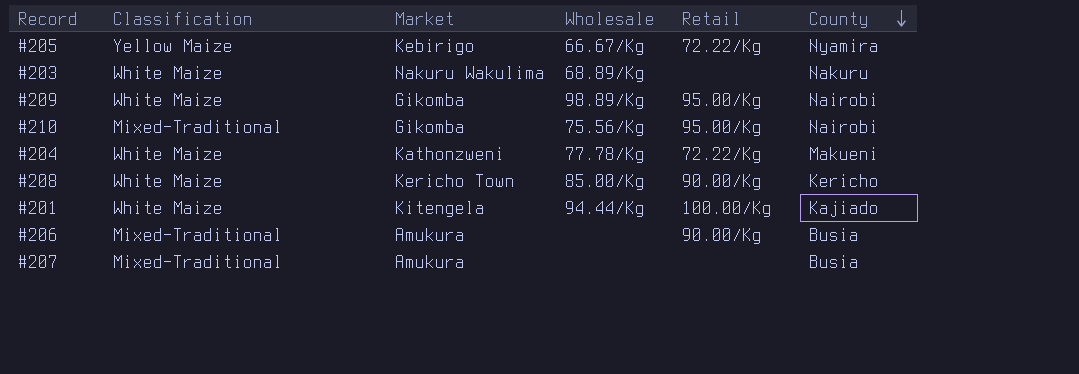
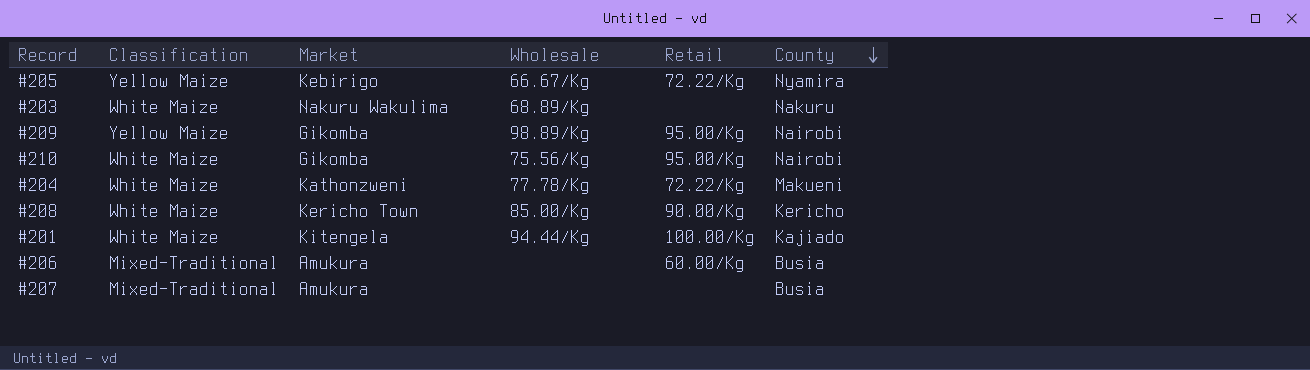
#209 | Classification: White Maize -> Yellow Maize
#210 | Classification: Mixed-Traditional -> White Maize
#206 | Retail: 90.00/Kg -> 60.00/Kg

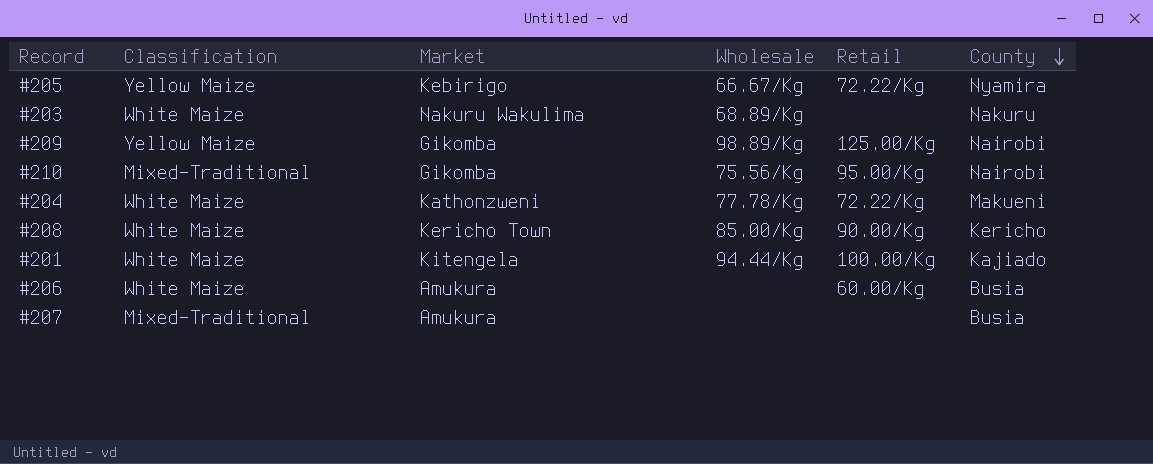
#209 | Retail: 95.00/Kg -> 125.00/Kg
#210 | Classification: White Maize -> Mixed-Traditional
#206 | Classification: Mixed-Traditional -> White Maize

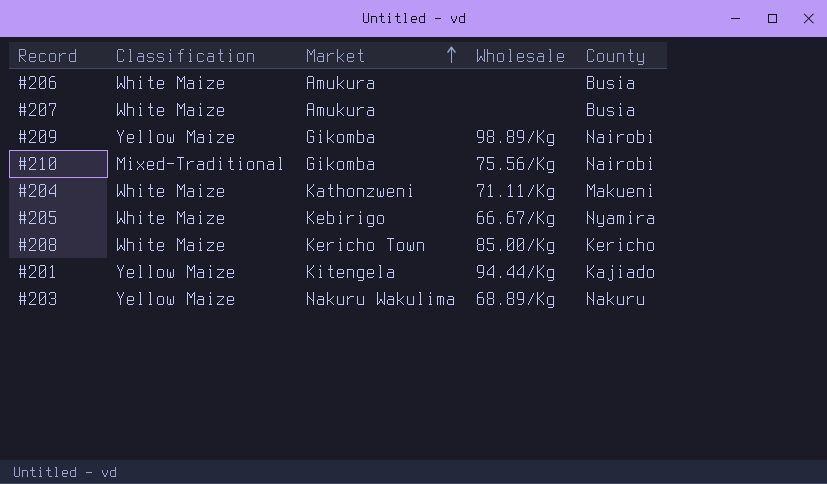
row order: County descending -> Market ascending
column Retail | position: 5 -> none
#207 | Classification: Mixed-Traditional -> White Maize
#204 | Wholesale: 77.78/Kg -> 71.11/Kg
#205 | Classification: Yellow Maize -> White Maize
#201 | Classification: White Maize -> Yellow Maize
#203 | Classification: White Maize -> Yellow Maize

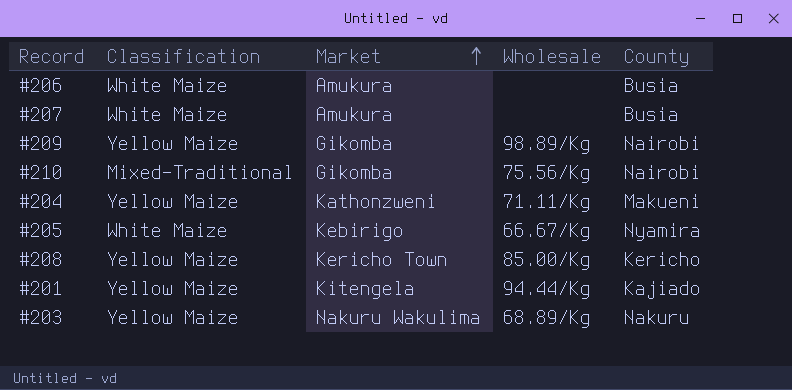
#204 | Classification: White Maize -> Yellow Maize
#208 | Classification: White Maize -> Yellow Maize

